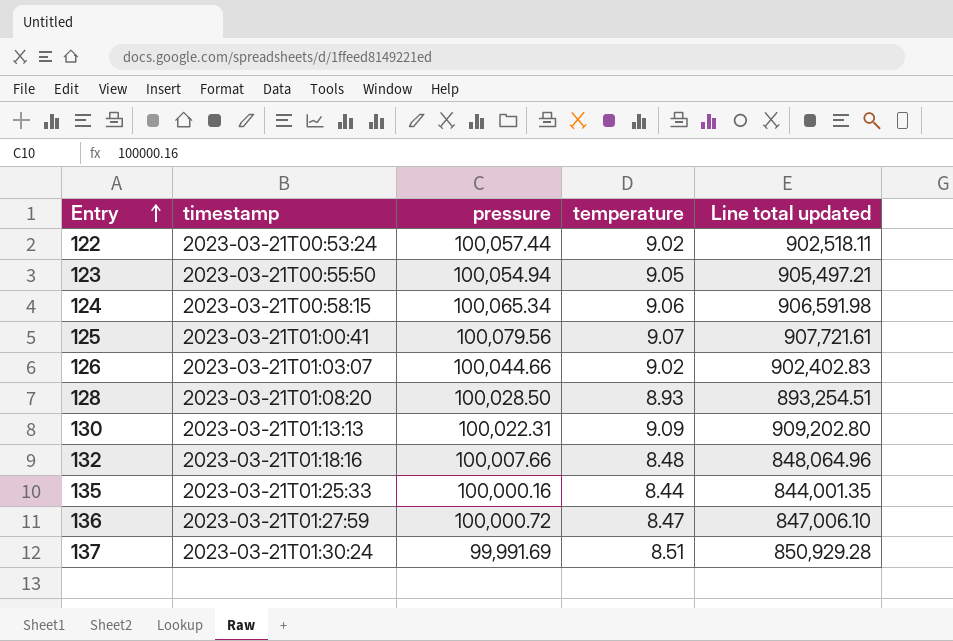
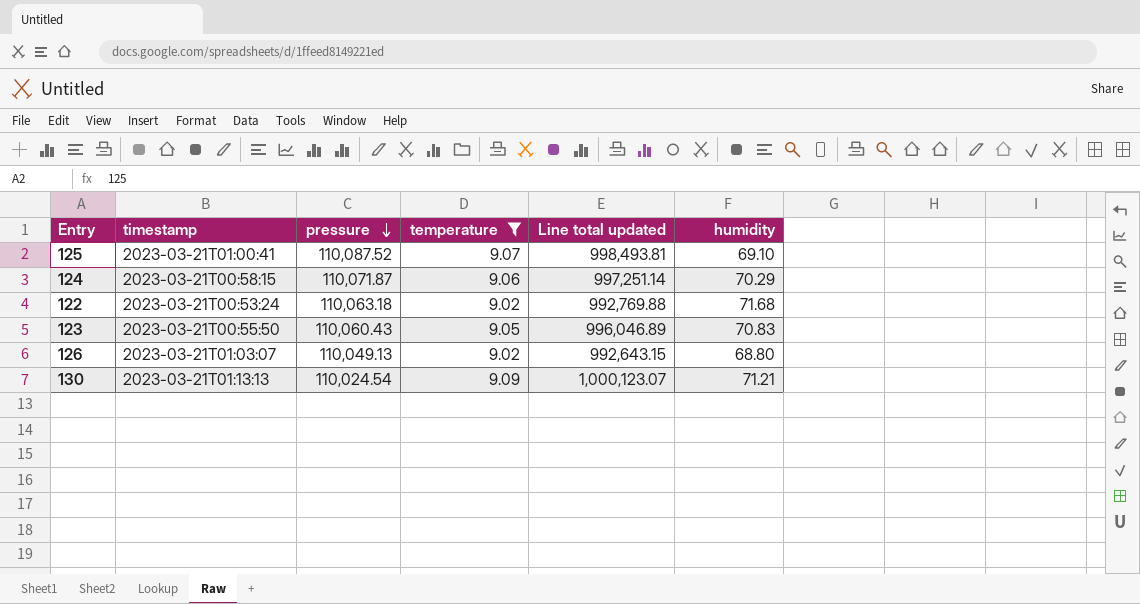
filter: none -> temperature >= 9.02
row order: Entry ascending -> pressure descending
column humidity | position: none -> 6
125 | pressure: 100,079.56 -> 110,087.52
125 | Line total updated: 907,721.61 -> 998,493.81
124 | pressure: 100,065.34 -> 110,071.87
124 | Line total updated: 906,591.98 -> 997,251.14
122 | pressure: 100,057.44 -> 110,063.18
122 | Line total updated: 902,518.11 -> 992,769.88
123 | pressure: 100,054.94 -> 110,060.43
123 | Line total updated: 905,497.21 -> 996,046.89
126 | pressure: 100,044.66 -> 110,049.13
126 | Line total updated: 902,402.83 -> 992,643.15
130 | pressure: 100,022.31 -> 110,024.54
130 | Line total updated: 909,202.80 -> 1,000,123.07

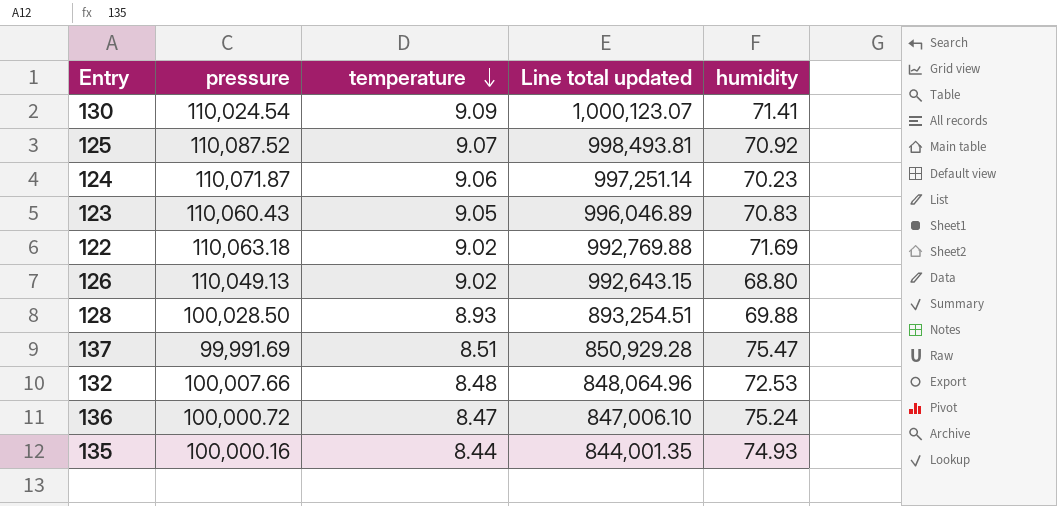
filter: temperature >= 9.02 -> none
row order: pressure descending -> temperature descending
column timestamp | position: 2 -> none
130 | humidity: 71.21 -> 71.41
125 | humidity: 69.10 -> 70.92
124 | humidity: 70.29 -> 70.23
122 | humidity: 71.68 -> 71.69

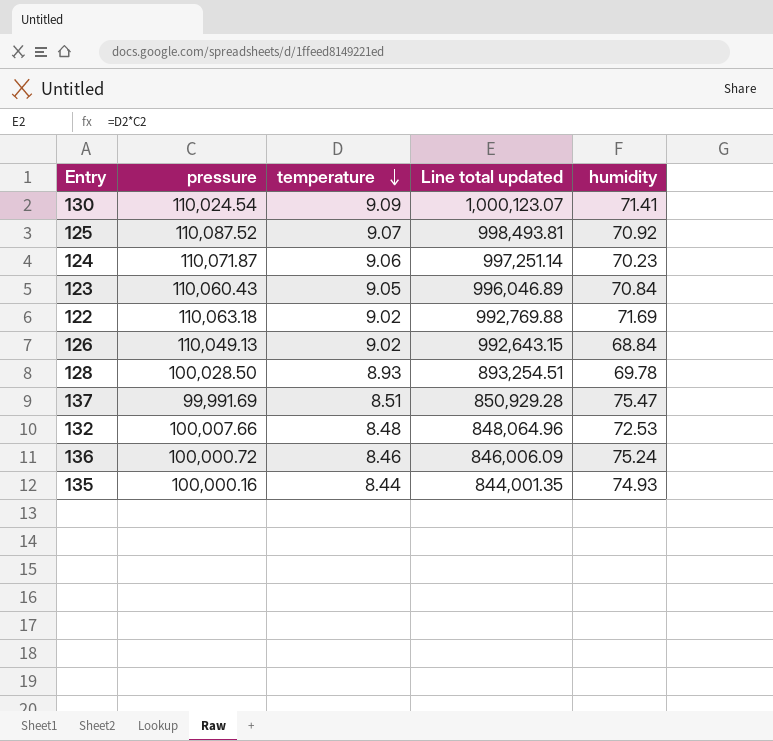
123 | humidity: 70.83 -> 70.84
126 | humidity: 68.80 -> 68.84
128 | humidity: 69.88 -> 69.78
136 | temperature: 8.47 -> 8.46
136 | Line total updated: 847,006.10 -> 846,006.09

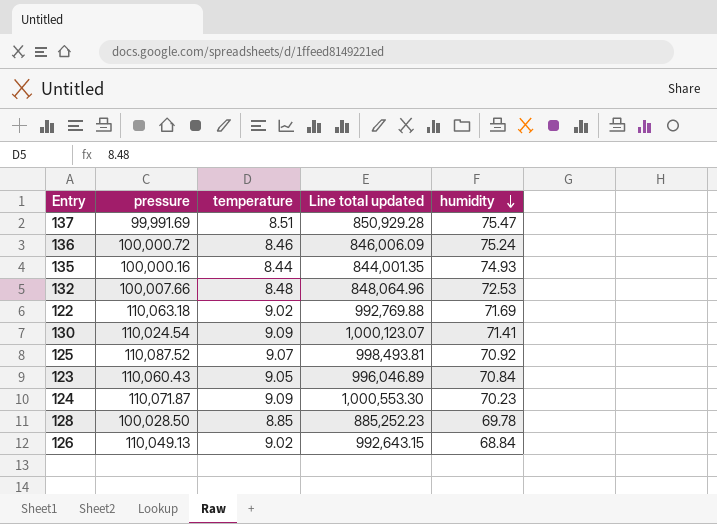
row order: temperature descending -> humidity descending
124 | temperature: 9.06 -> 9.09
124 | Line total updated: 997,251.14 -> 1,000,553.30
128 | temperature: 8.93 -> 8.85
128 | Line total updated: 893,254.51 -> 885,252.23

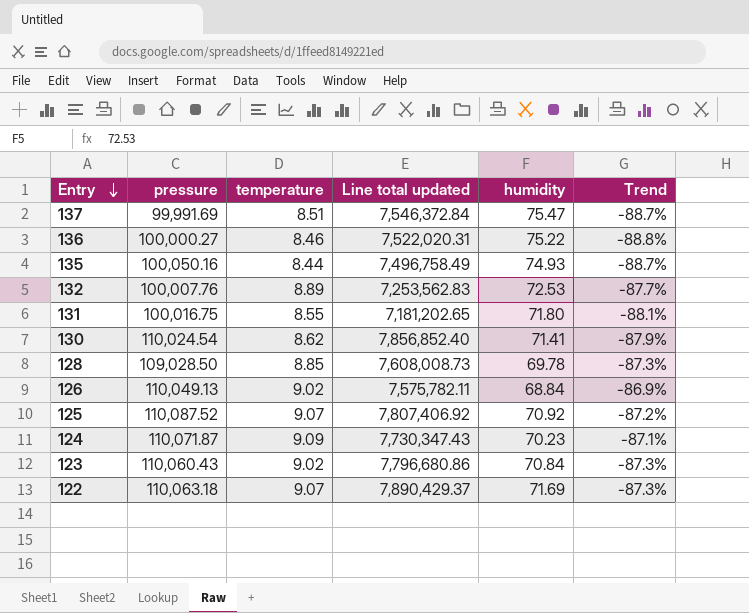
row order: humidity descending -> Entry descending
column Line total updated | formula: [pressure] * [temperature] -> [pressure] * [humidity]
column Trend | formula: none -> ([temperature] - [humidity]) / [humidity]
136 | pressure: 100,000.72 -> 100,000.27
136 | humidity: 75.24 -> 75.22
135 | pressure: 100,000.16 -> 100,050.16
132 | pressure: 100,007.66 -> 100,007.76
132 | temperature: 8.48 -> 8.89
row 131: none -> 100,016.75 | 8.55 | 7,181,202.65 | 71.80 | -88.1%
130 | temperature: 9.09 -> 8.62
128 | pressure: 100,028.50 -> 109,028.50
123 | temperature: 9.05 -> 9.02
122 | temperature: 9.02 -> 9.07

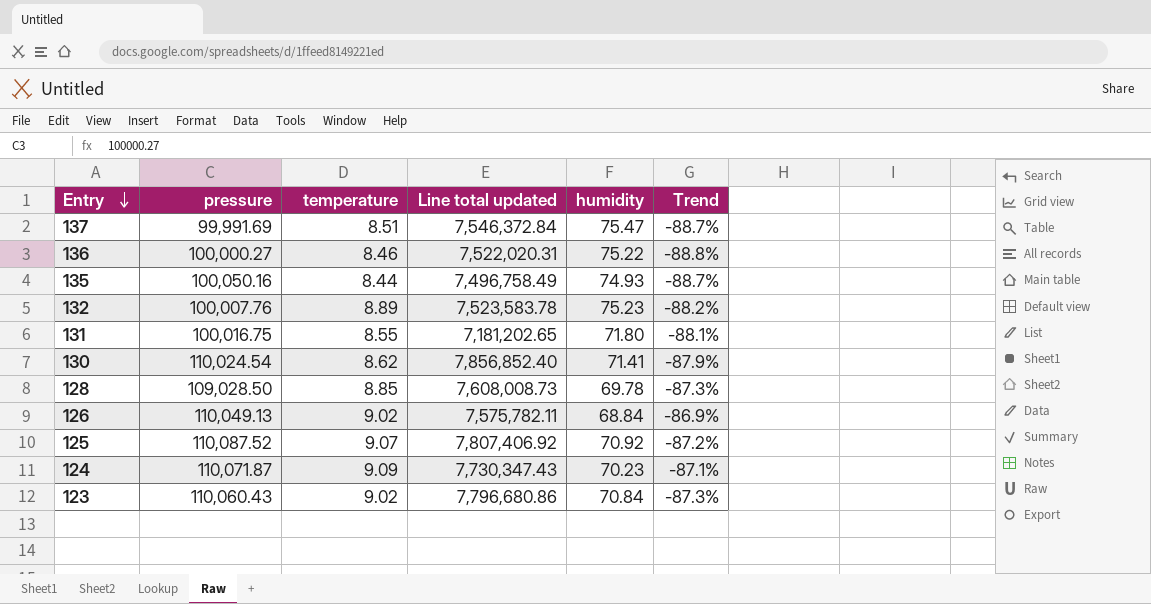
row 122: 110,063.18 | 9.07 | 7,890,429.37 | 71.69 | -87.3% -> none
132 | Line total updated: 7,253,562.83 -> 7,523,583.78
132 | humidity: 72.53 -> 75.23
132 | Trend: -87.7% -> -88.2%

